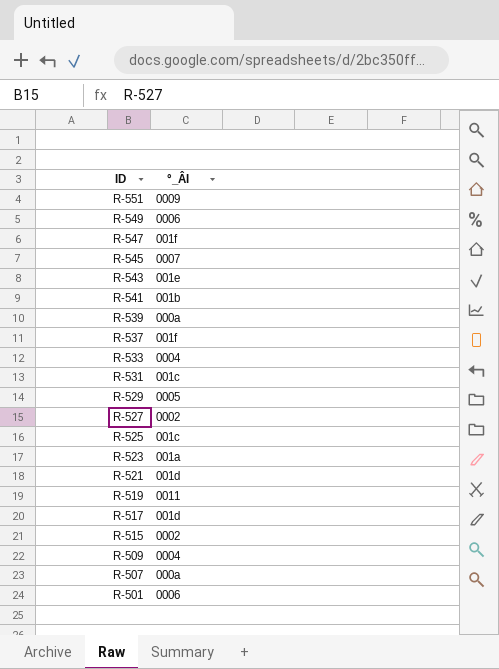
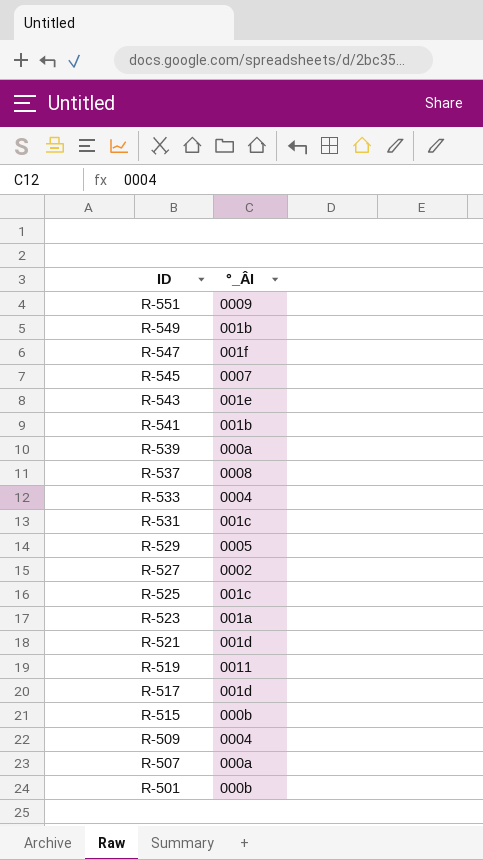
R-549 | °_ÂI: 0006 -> 001b
R-537 | °_ÂI: 001f -> 0008
R-515 | °_ÂI: 0002 -> 000b
R-501 | °_ÂI: 0006 -> 000b

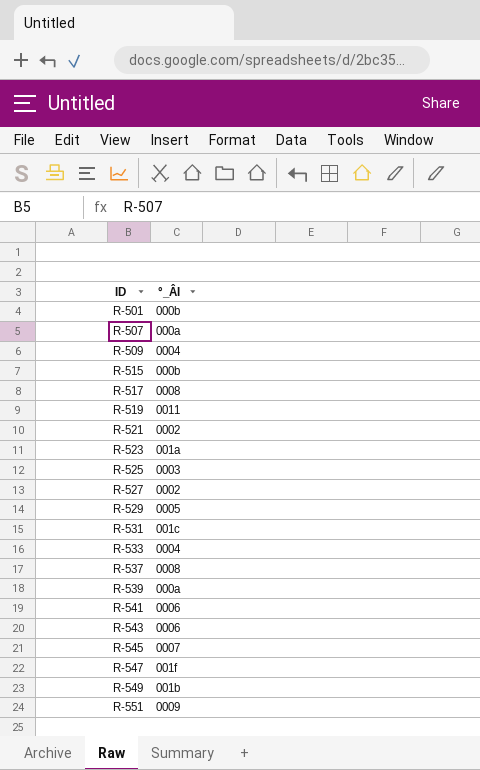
row order: ID descending -> ID ascending
R-517 | °_ÂI: 001d -> 0008
R-521 | °_ÂI: 001d -> 0002
R-525 | °_ÂI: 001c -> 0003
R-541 | °_ÂI: 001b -> 0006
R-543 | °_ÂI: 001e -> 0006

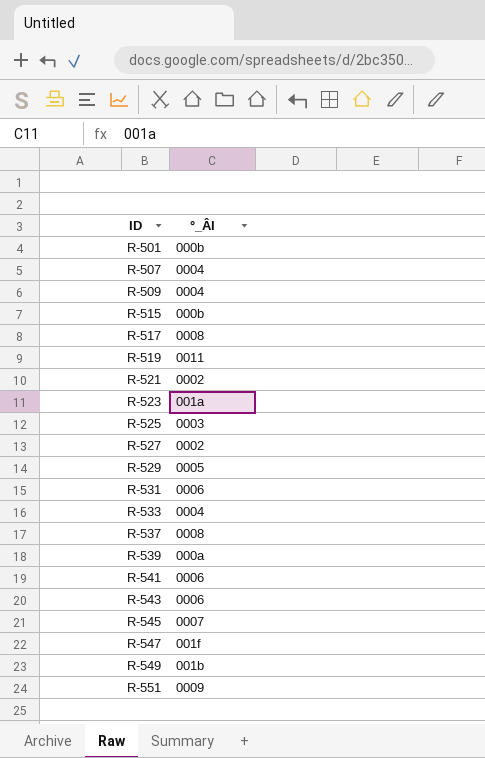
R-507 | °_ÂI: 000a -> 0004
R-531 | °_ÂI: 001c -> 0006

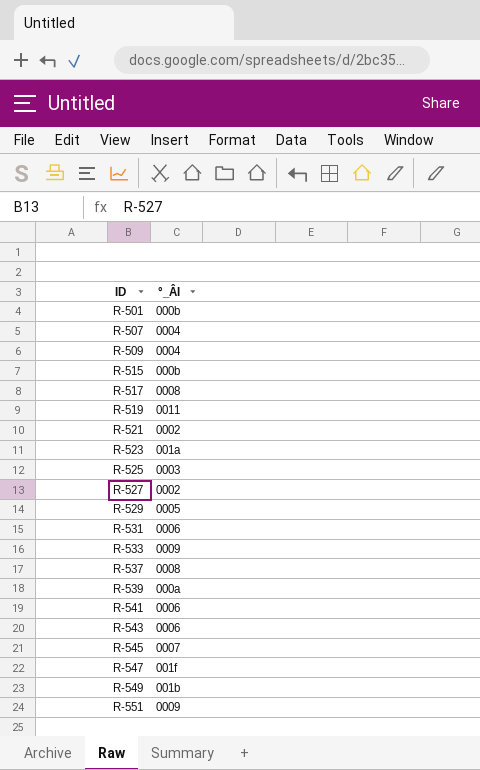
R-533 | °_ÂI: 0004 -> 0009

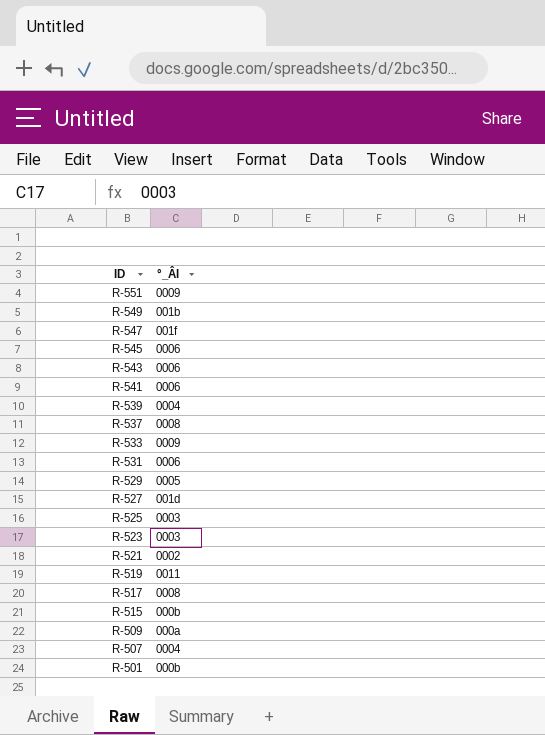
row order: ID ascending -> ID descending
R-545 | °_ÂI: 0007 -> 0006
R-539 | °_ÂI: 000a -> 0004
R-527 | °_ÂI: 0002 -> 001d
R-523 | °_ÂI: 001a -> 0003
R-509 | °_ÂI: 0004 -> 000a

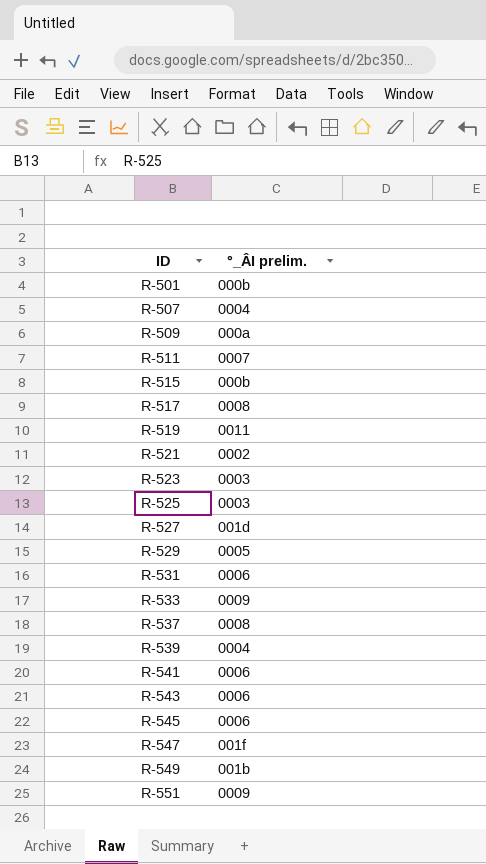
row order: ID descending -> ID ascending
column name: °_ÂI -> °_ÂI prelim.
row R-511: none -> 0007

